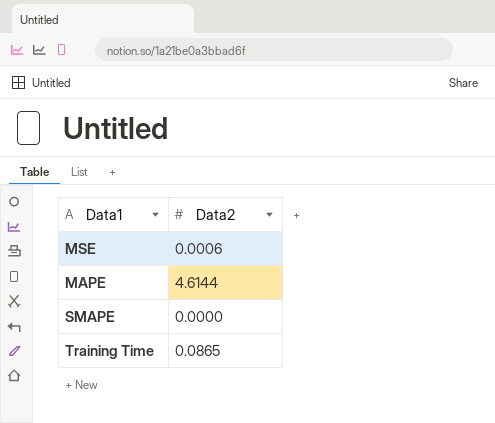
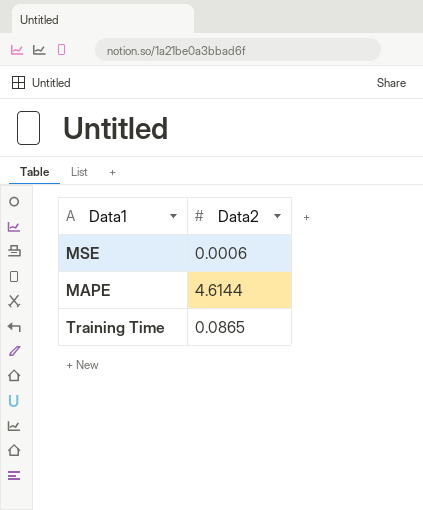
row SMAPE: 0.0000 -> none

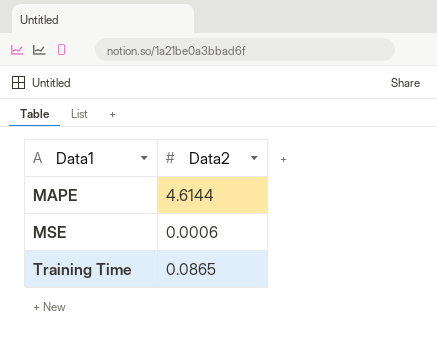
row order: none -> Data1 ascending

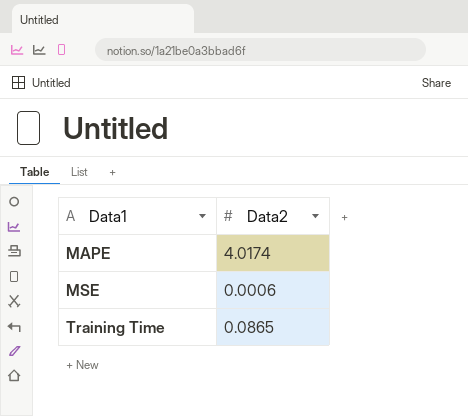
MAPE | Data2: 4.6144 -> 4.0174

